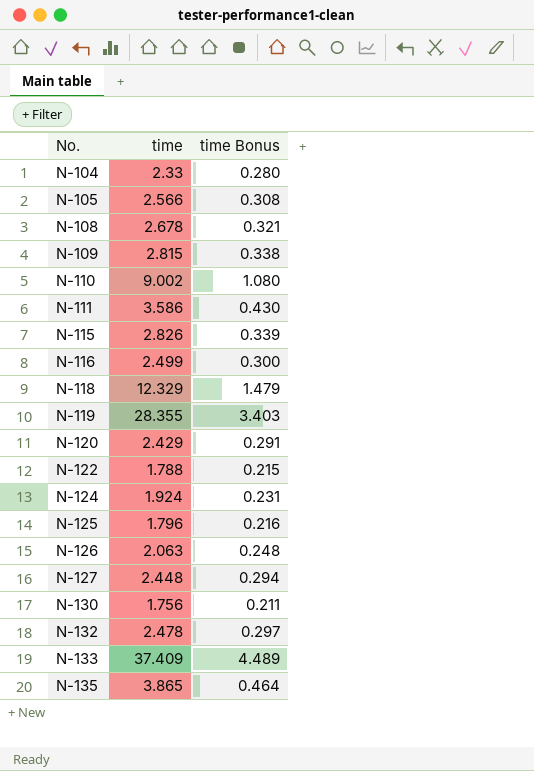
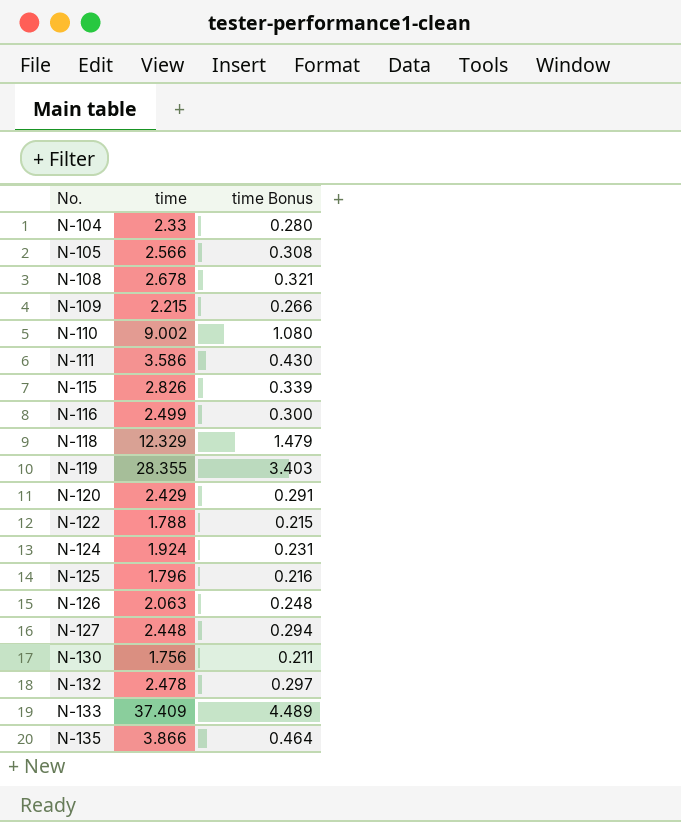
N-109 | time: 2.815 -> 2.215
N-109 | time Bonus: 0.338 -> 0.266
N-135 | time: 3.865 -> 3.866

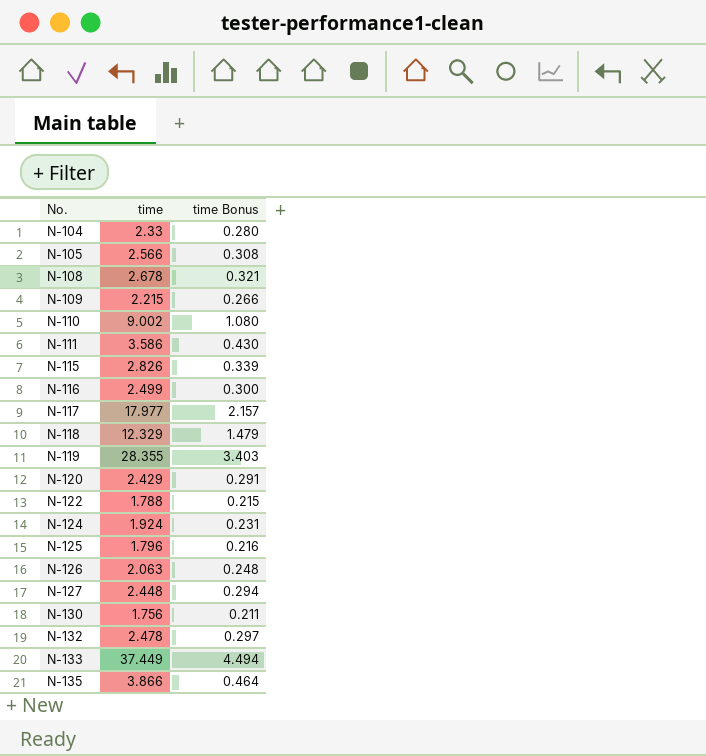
row N-117: none -> 17.977 | 2.157
N-133 | time: 37.409 -> 37.449
N-133 | time Bonus: 4.489 -> 4.494

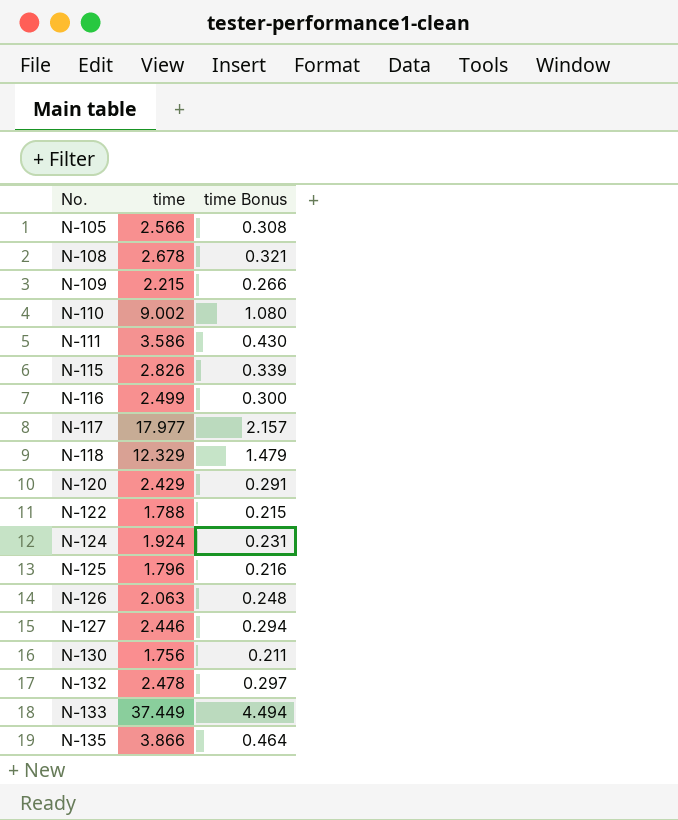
row N-104: 2.33 | 0.280 -> none
row N-119: 28.355 | 3.403 -> none
N-127 | time: 2.448 -> 2.446

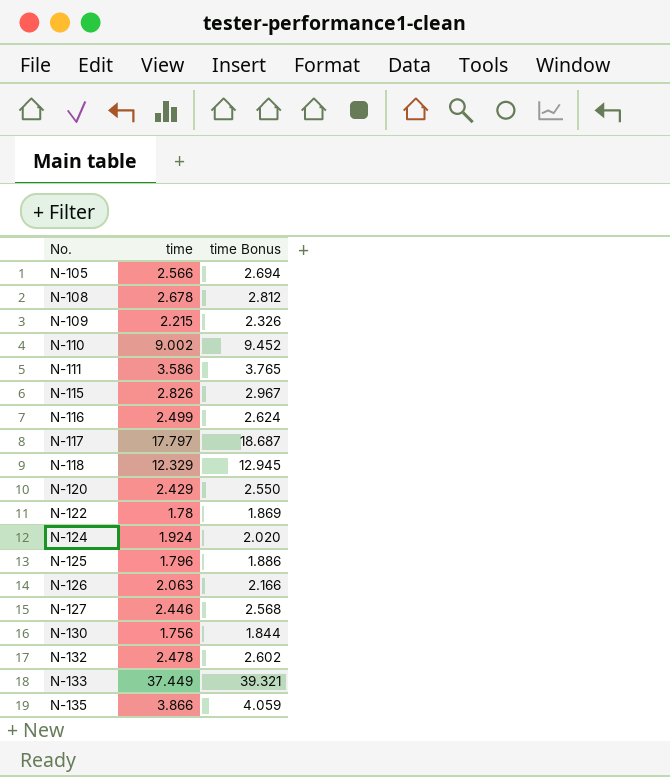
column time Bonus | formula: [time] * 0.12 -> [time] * 1.05
N-117 | time: 17.977 -> 17.797
N-122 | time: 1.788 -> 1.78

